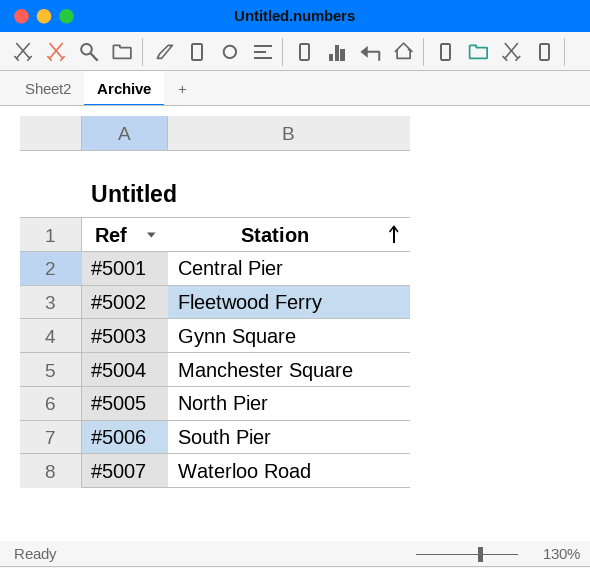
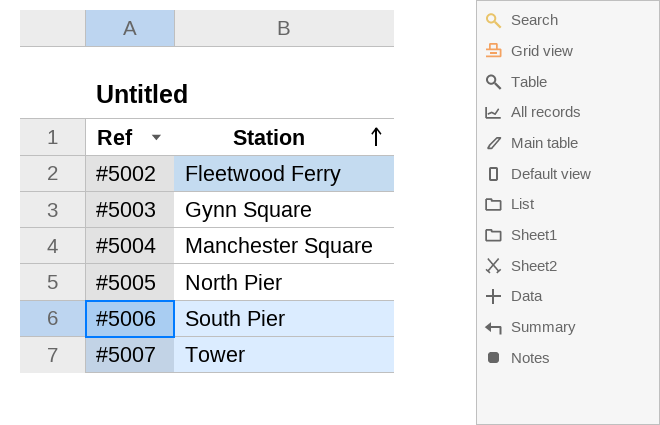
row #5001: Central Pier -> none
#5007 | Station: Waterloo Road -> Tower

